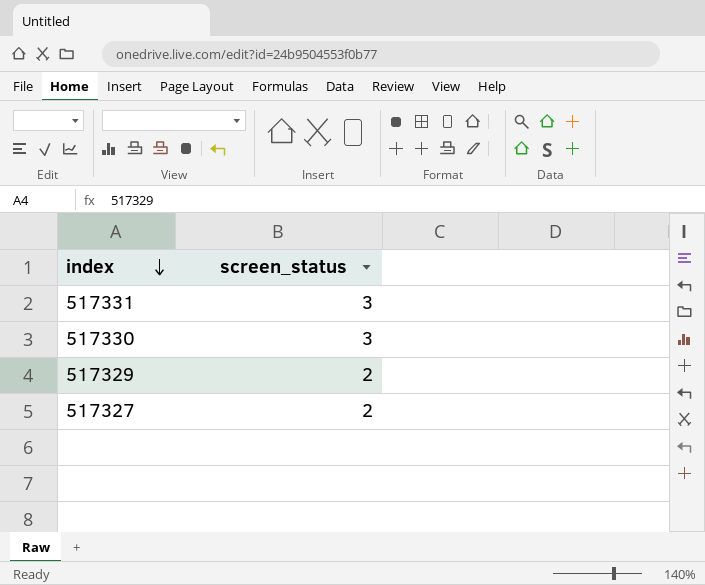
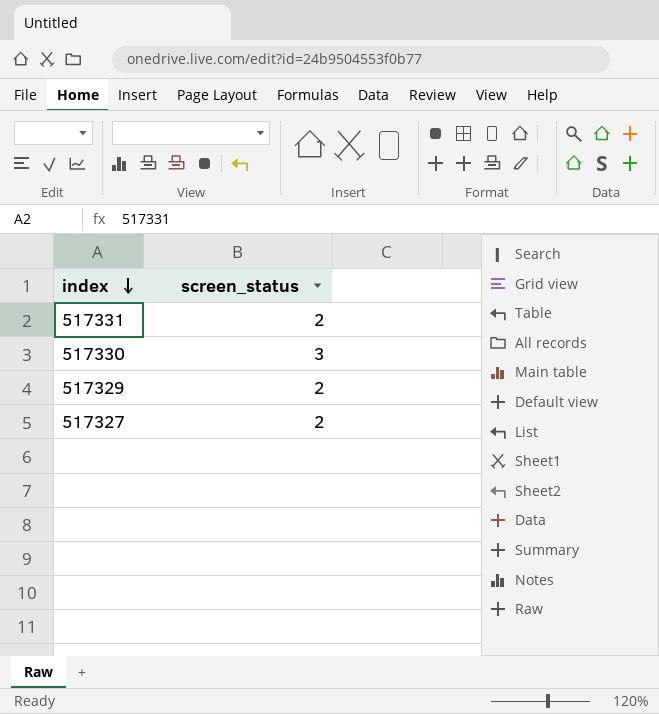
517331 | screen_status: 3 -> 2

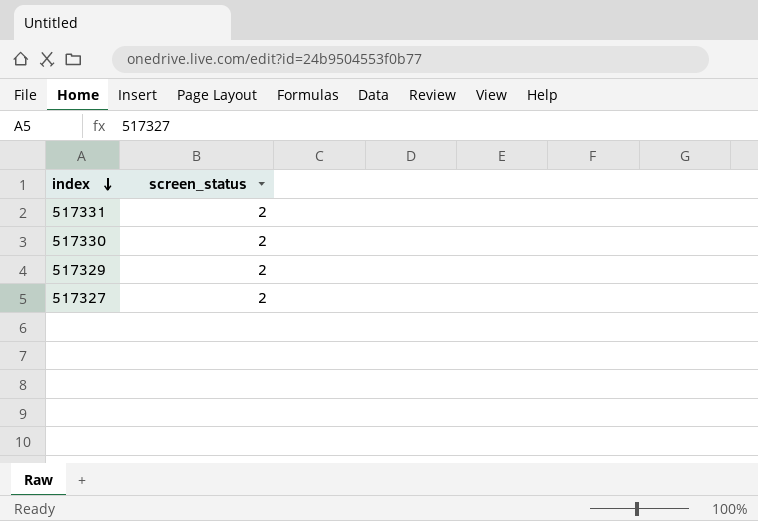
517330 | screen_status: 3 -> 2

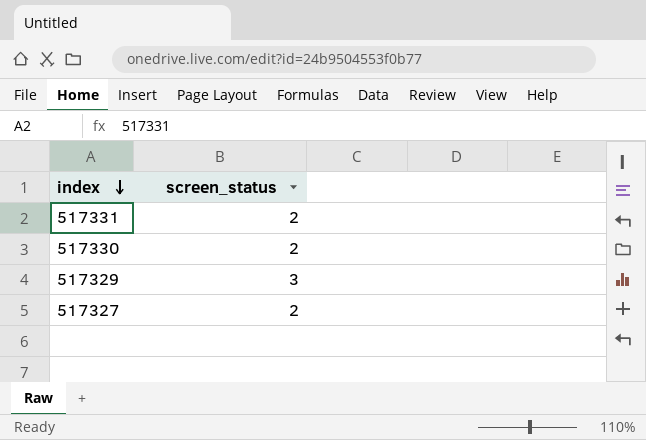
517329 | screen_status: 2 -> 3

